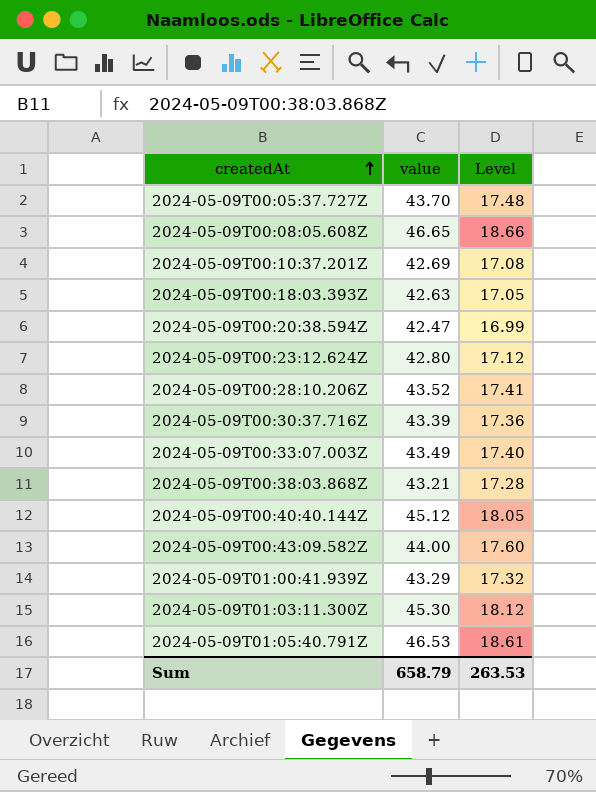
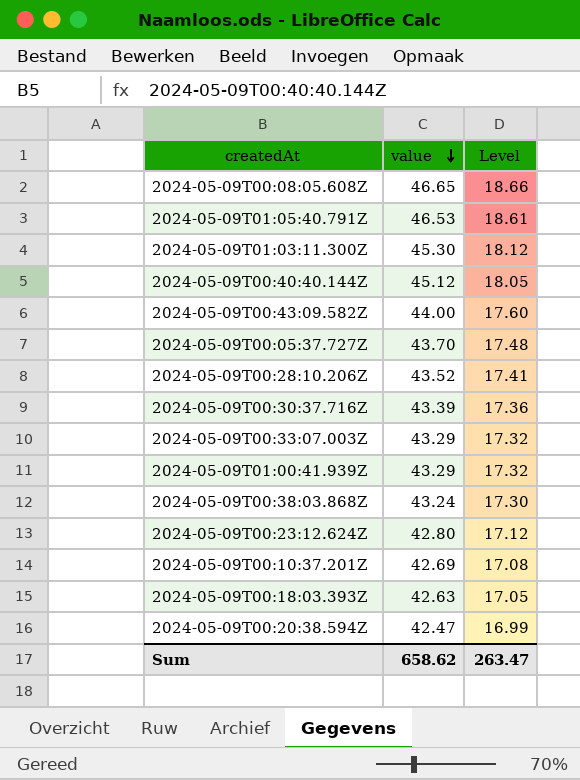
row order: createdAt ascending -> value descending
2024-05-09T00:33:07.003Z | value: 43.49 -> 43.29
2024-05-09T00:33:07.003Z | Level: 17.40 -> 17.32
2024-05-09T00:38:03.868Z | value: 43.21 -> 43.24
2024-05-09T00:38:03.868Z | Level: 17.28 -> 17.30
Sum | value: 658.79 -> 658.62
Sum | Level: 263.53 -> 263.47

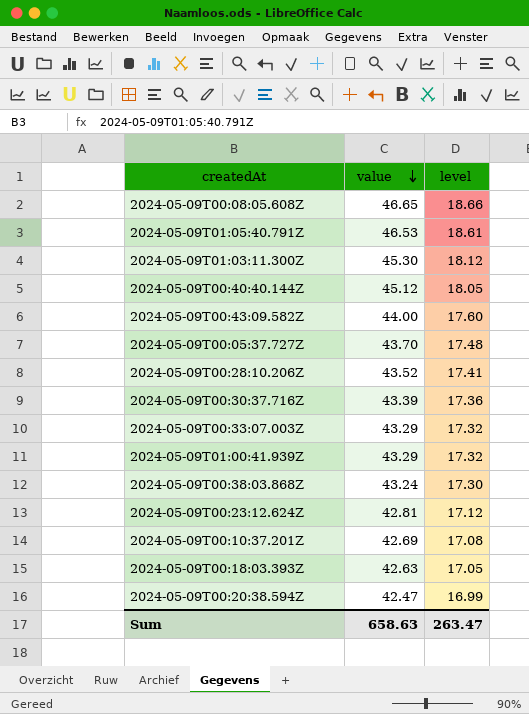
column name: Level -> level
2024-05-09T00:23:12.624Z | value: 42.80 -> 42.81
Sum | value: 658.62 -> 658.63

